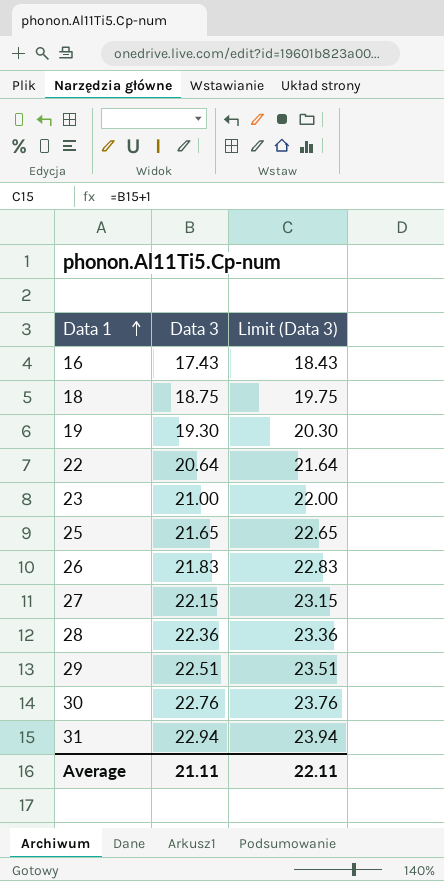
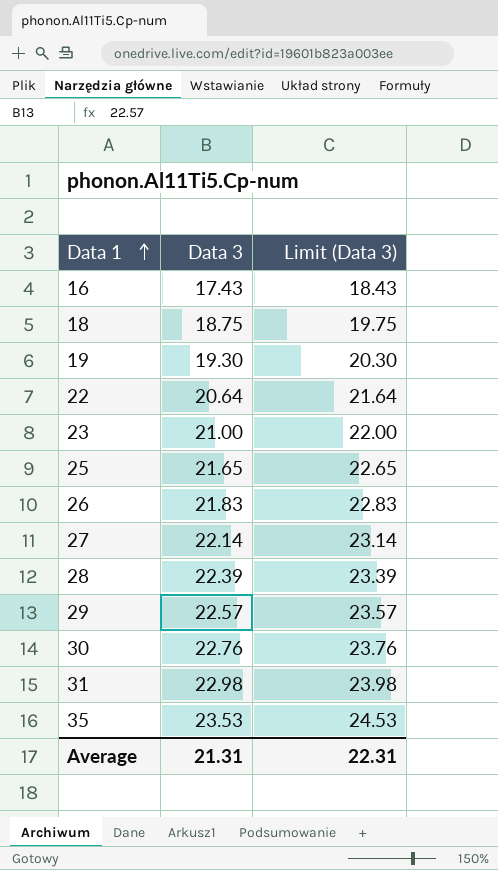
27 | Data 3: 22.15 -> 22.14
27 | Limit (Data 3): 23.15 -> 23.14
28 | Data 3: 22.36 -> 22.39
28 | Limit (Data 3): 23.36 -> 23.39
29 | Data 3: 22.51 -> 22.57
29 | Limit (Data 3): 23.51 -> 23.57
31 | Data 3: 22.94 -> 22.98
31 | Limit (Data 3): 23.94 -> 23.98
row 35: none -> 23.53 | 24.53
Average | Data 3: 21.11 -> 21.31
Average | Limit (Data 3): 22.11 -> 22.31

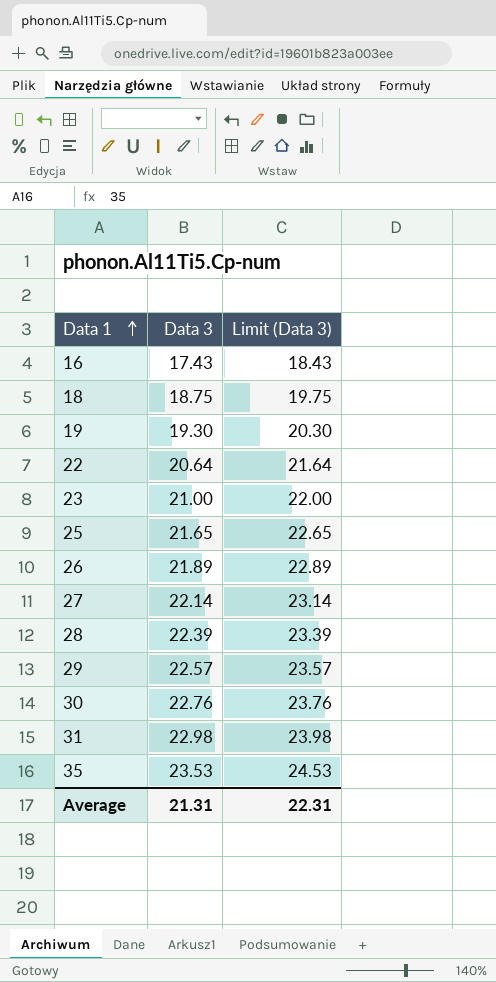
26 | Data 3: 21.83 -> 21.89
26 | Limit (Data 3): 22.83 -> 22.89

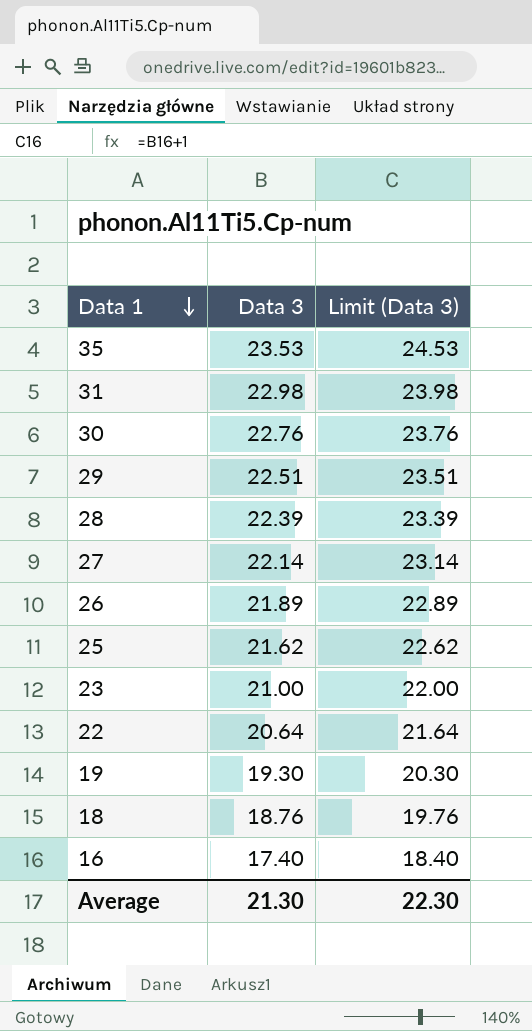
row order: Data 1 ascending -> Data 1 descending
29 | Data 3: 22.57 -> 22.51
29 | Limit (Data 3): 23.57 -> 23.51
25 | Data 3: 21.65 -> 21.62
25 | Limit (Data 3): 22.65 -> 22.62
18 | Data 3: 18.75 -> 18.76
18 | Limit (Data 3): 19.75 -> 19.76
16 | Data 3: 17.43 -> 17.40
16 | Limit (Data 3): 18.43 -> 18.40
Average | Data 3: 21.31 -> 21.30
Average | Limit (Data 3): 22.31 -> 22.30

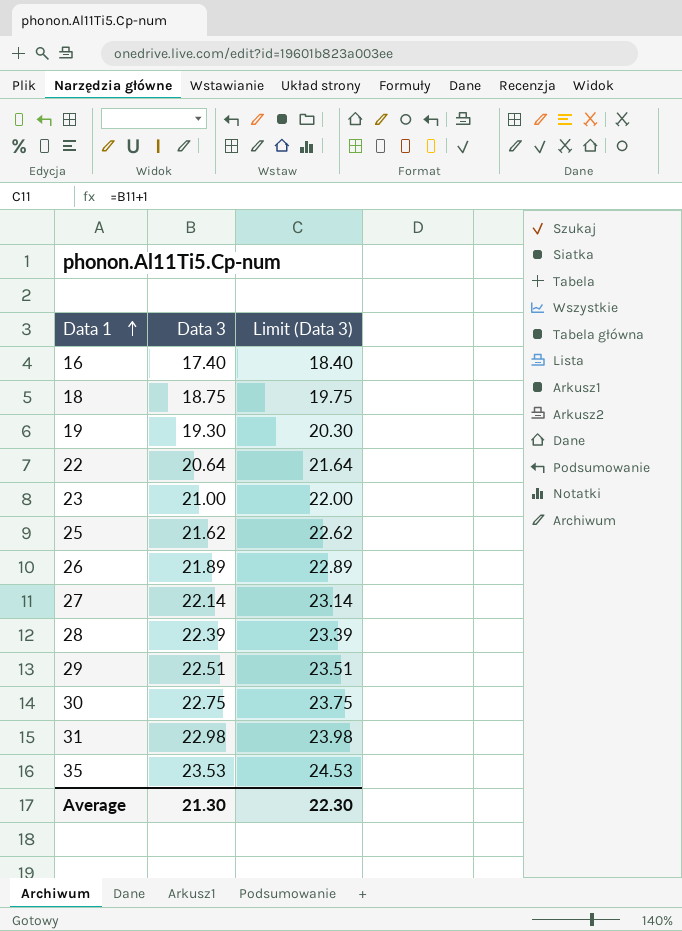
row order: Data 1 descending -> Data 1 ascending
18 | Data 3: 18.76 -> 18.75
18 | Limit (Data 3): 19.76 -> 19.75
30 | Data 3: 22.76 -> 22.75
30 | Limit (Data 3): 23.76 -> 23.75

